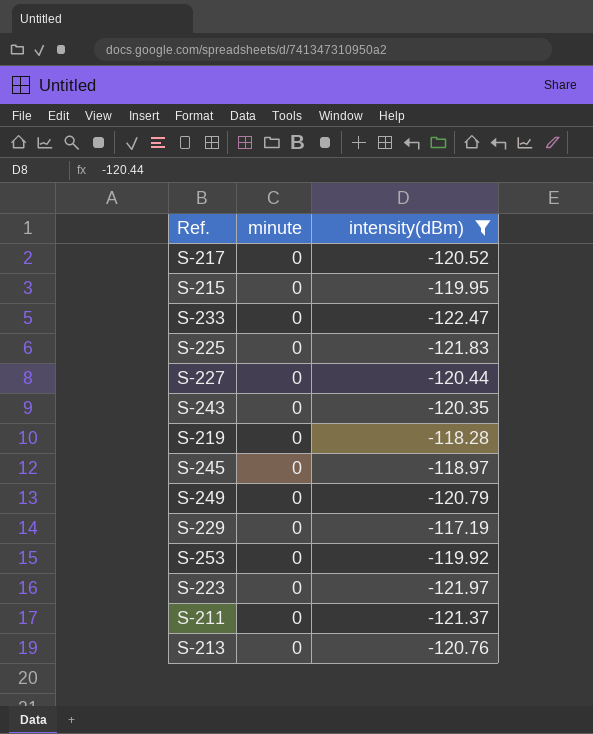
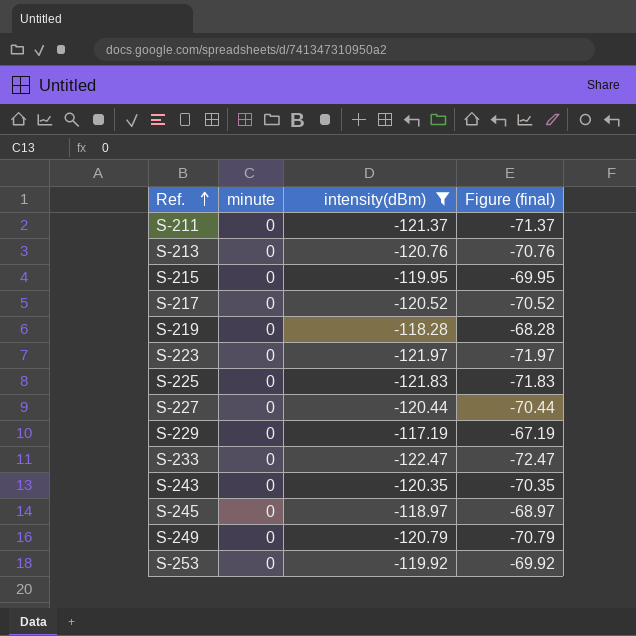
row order: none -> Ref. ascending
column Figure (final) | formula: none -> [intensity(dBm)] + 50

